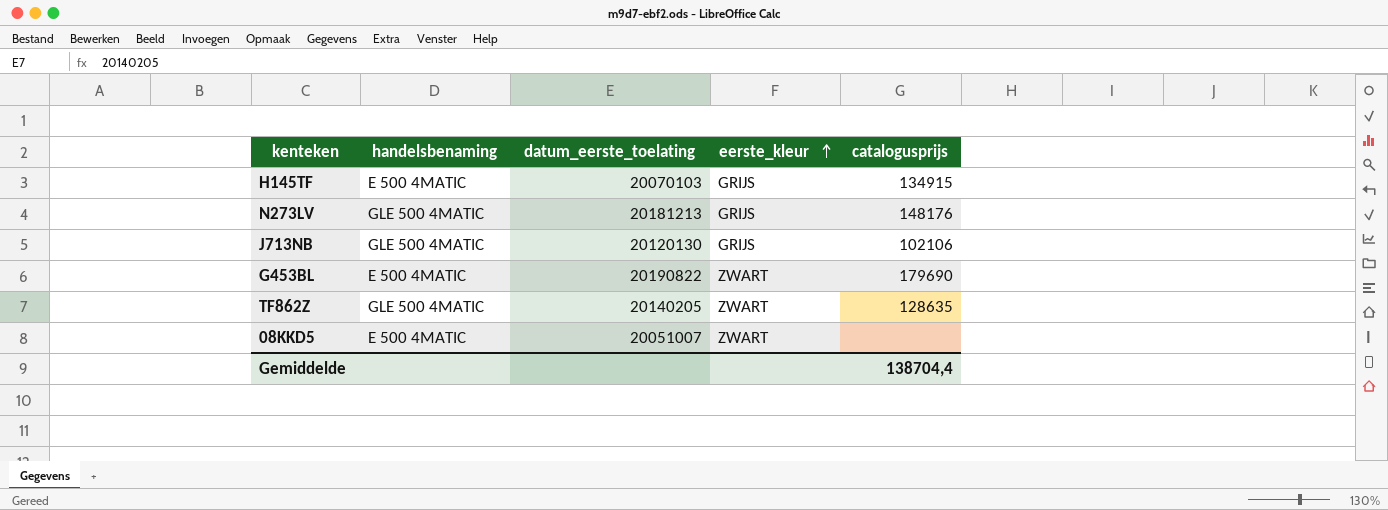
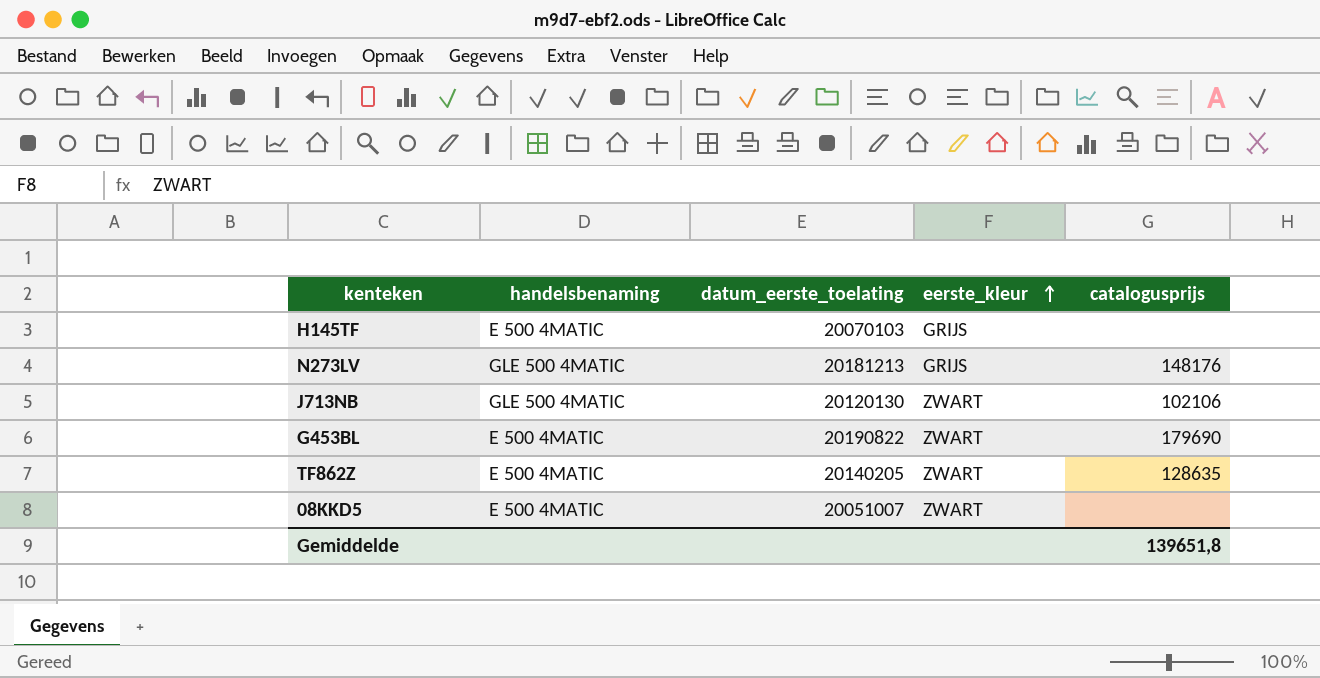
H145TF | catalogusprijs: 134915 -> none
J713NB | eerste_kleur: GRIJS -> ZWART
TF862Z | handelsbenaming: GLE 500 4MATIC -> E 500 4MATIC
Gemiddelde | catalogusprijs: 138704,4 -> 139651,8

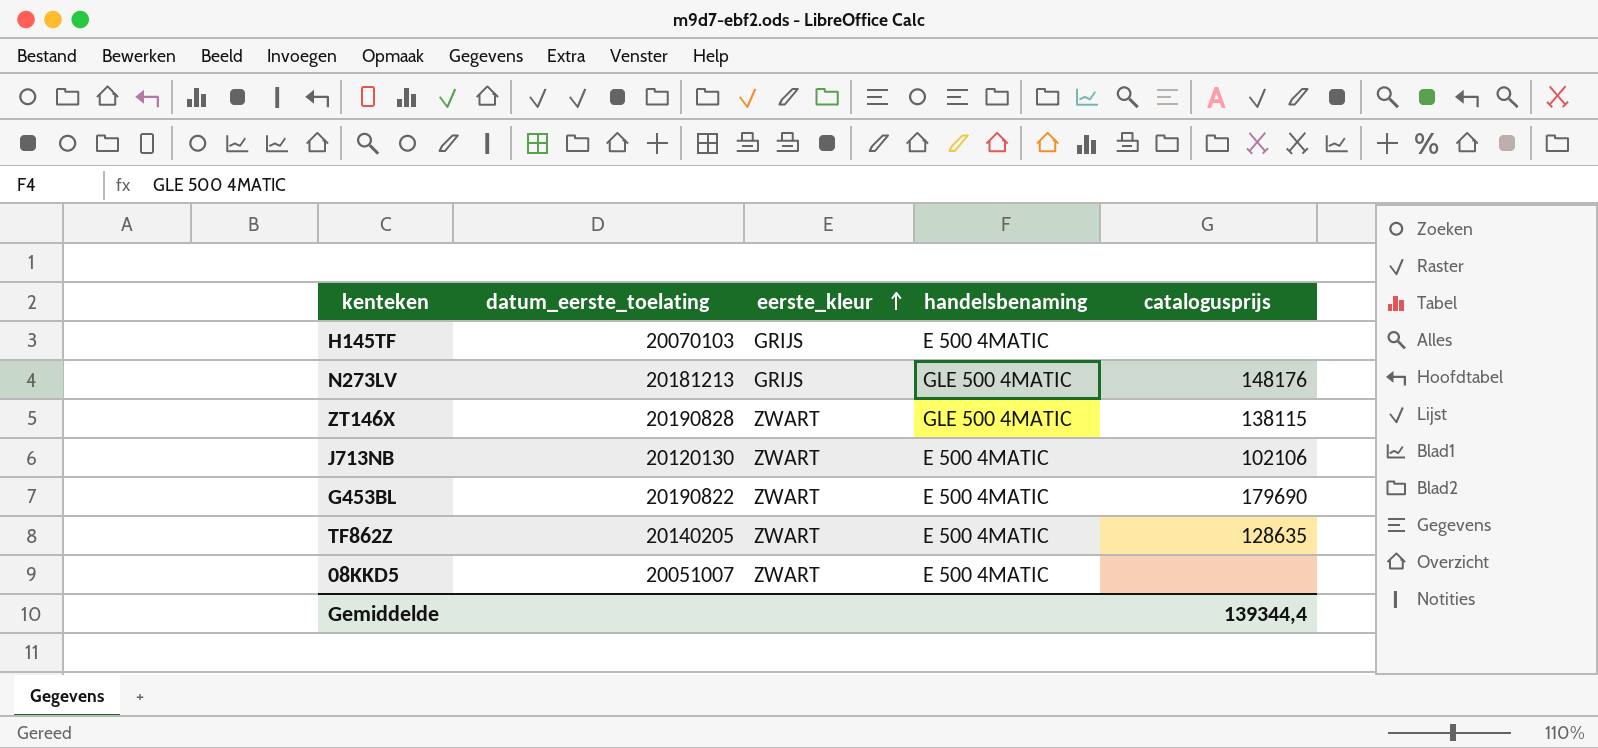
column handelsbenaming | position: 2 -> 4
row ZT146X: none -> 20190828 | ZWART | GLE 500 4MATIC | 138115
J713NB | handelsbenaming: GLE 500 4MATIC -> E 500 4MATIC
Gemiddelde | catalogusprijs: 139651,8 -> 139344,4

